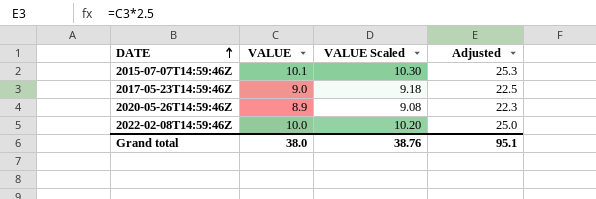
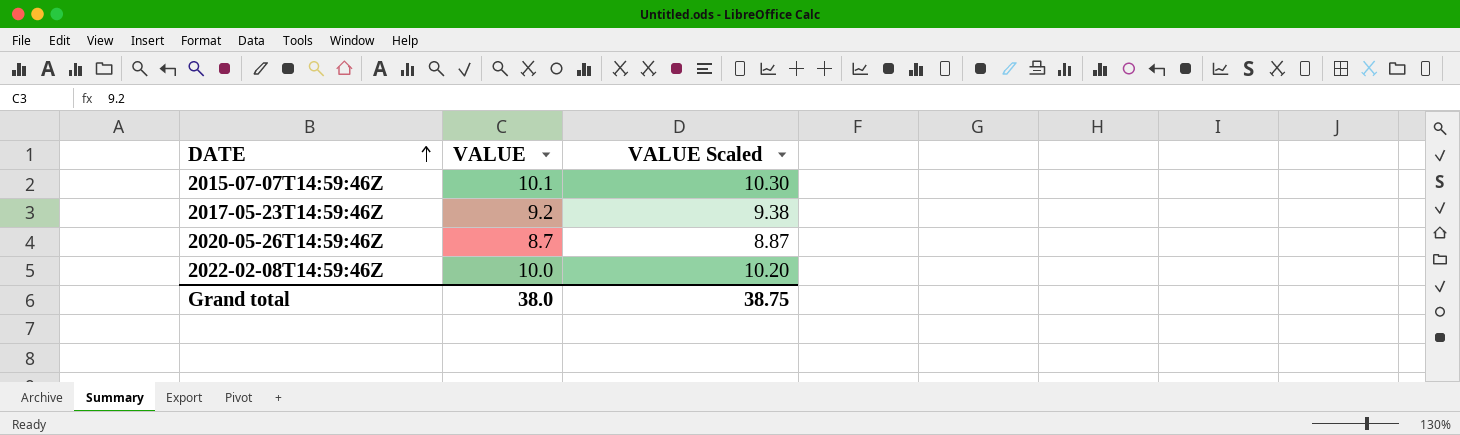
column Adjusted | formula: [VALUE] * 2.5 -> none
2017-05-23T14:59:46Z | VALUE: 9.0 -> 9.2
2017-05-23T14:59:46Z | VALUE Scaled: 9.18 -> 9.38
2020-05-26T14:59:46Z | VALUE: 8.9 -> 8.7
2020-05-26T14:59:46Z | VALUE Scaled: 9.08 -> 8.87
Grand total | VALUE Scaled: 38.76 -> 38.75

